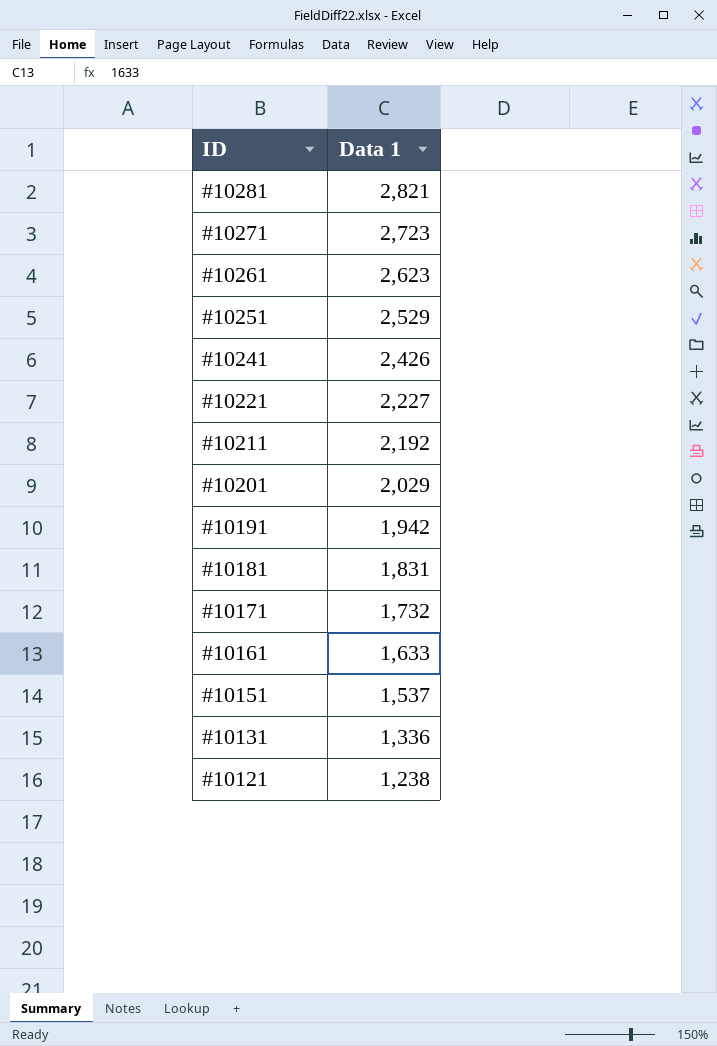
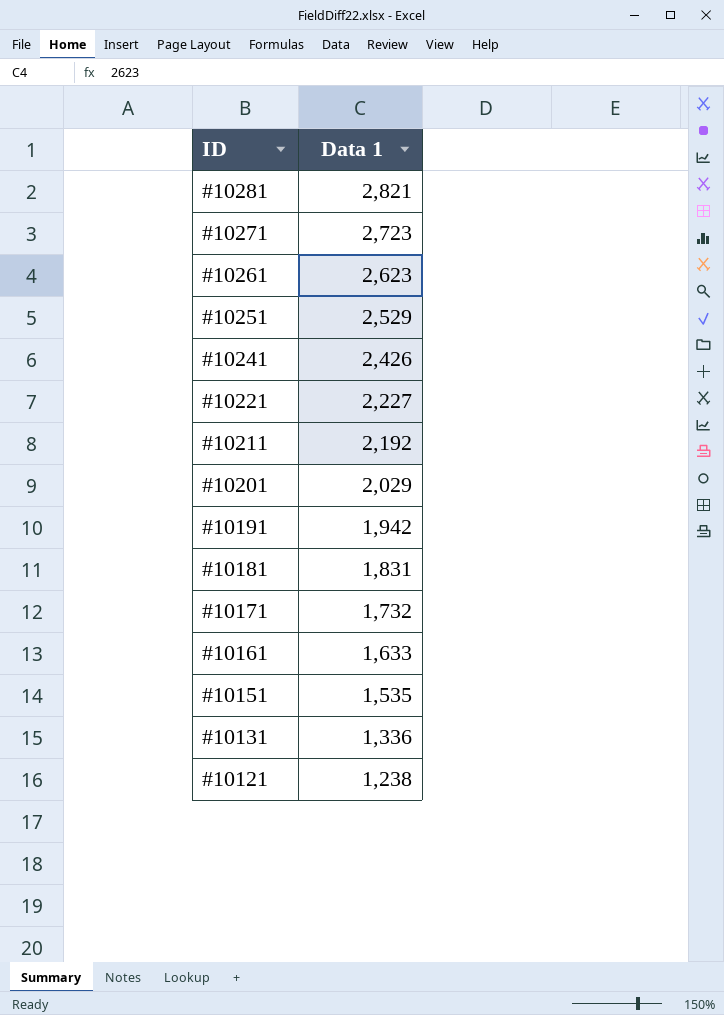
#10151 | Data 1: 1,537 -> 1,535

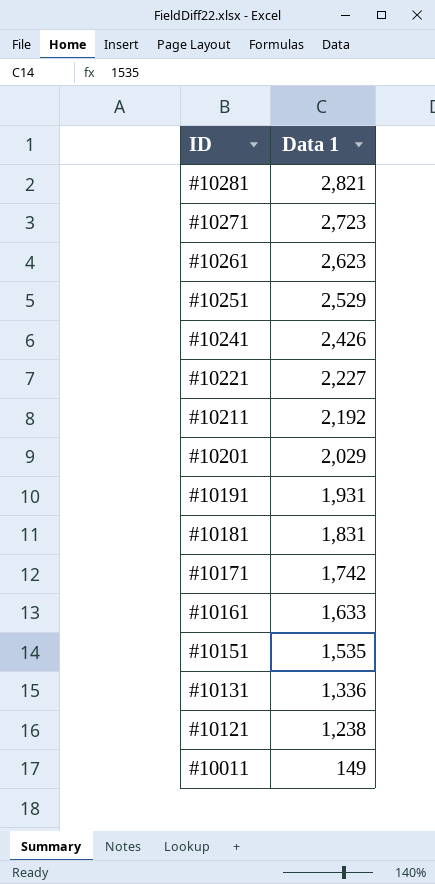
#10191 | Data 1: 1,942 -> 1,931
#10171 | Data 1: 1,732 -> 1,742
row #10011: none -> 149

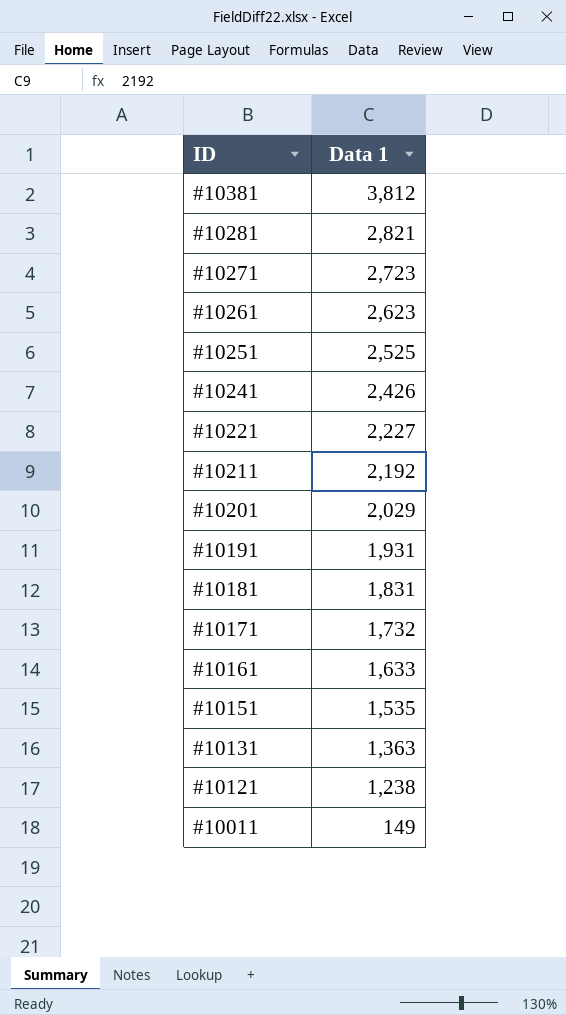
row #10381: none -> 3,812
#10251 | Data 1: 2,529 -> 2,525
#10171 | Data 1: 1,742 -> 1,732
#10131 | Data 1: 1,336 -> 1,363

